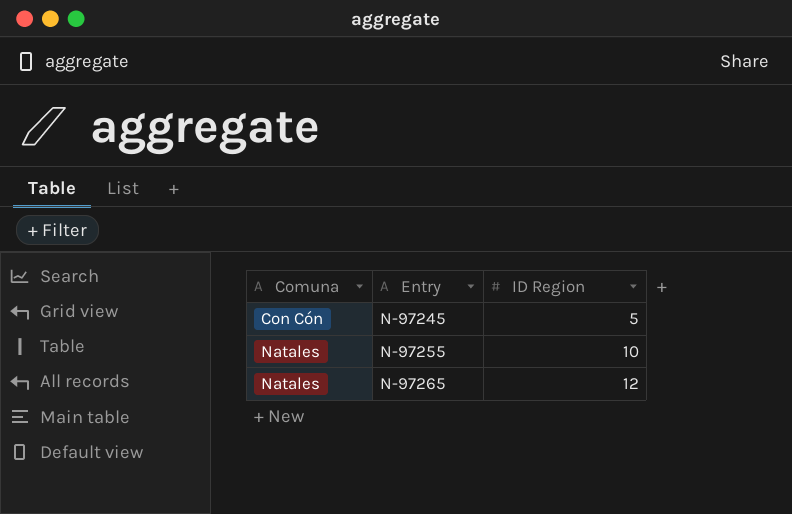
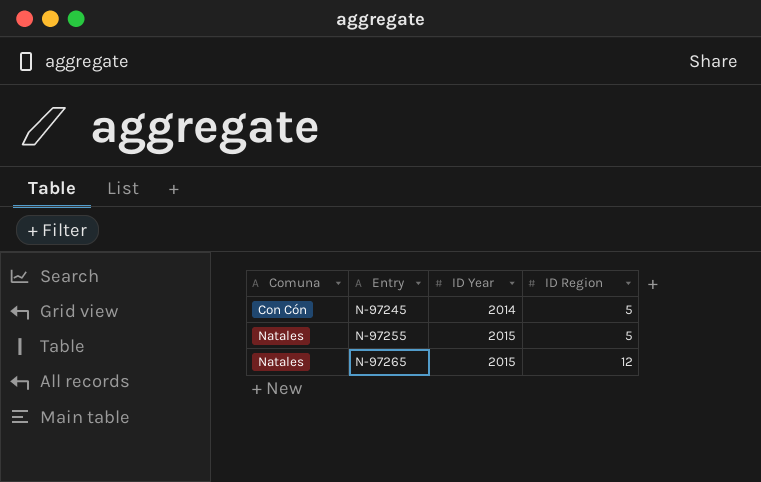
column ID Year | position: none -> 3
N-97255 | ID Region: 10 -> 5

